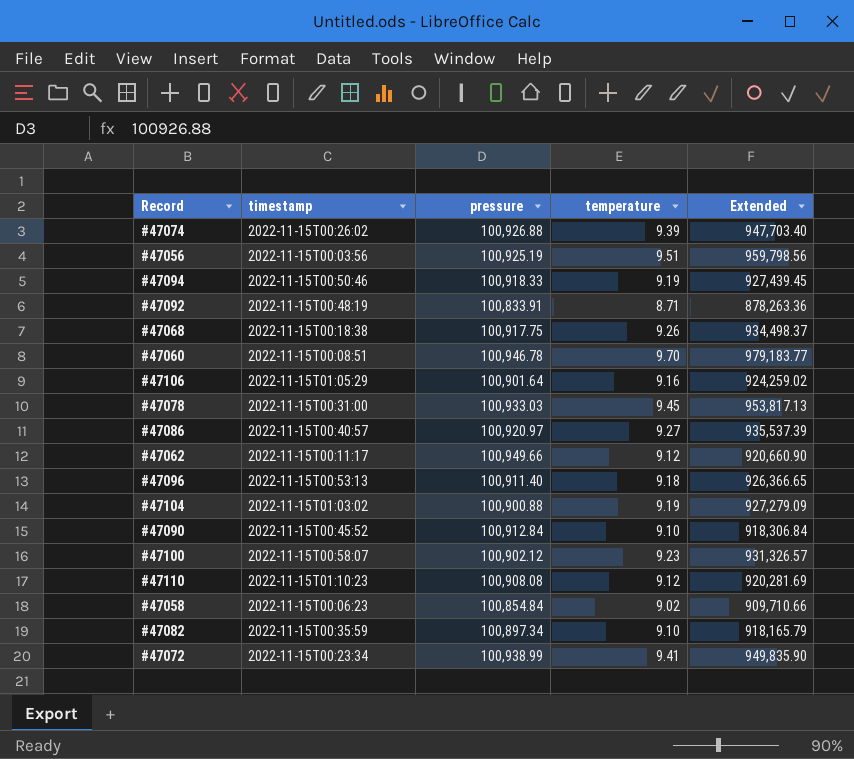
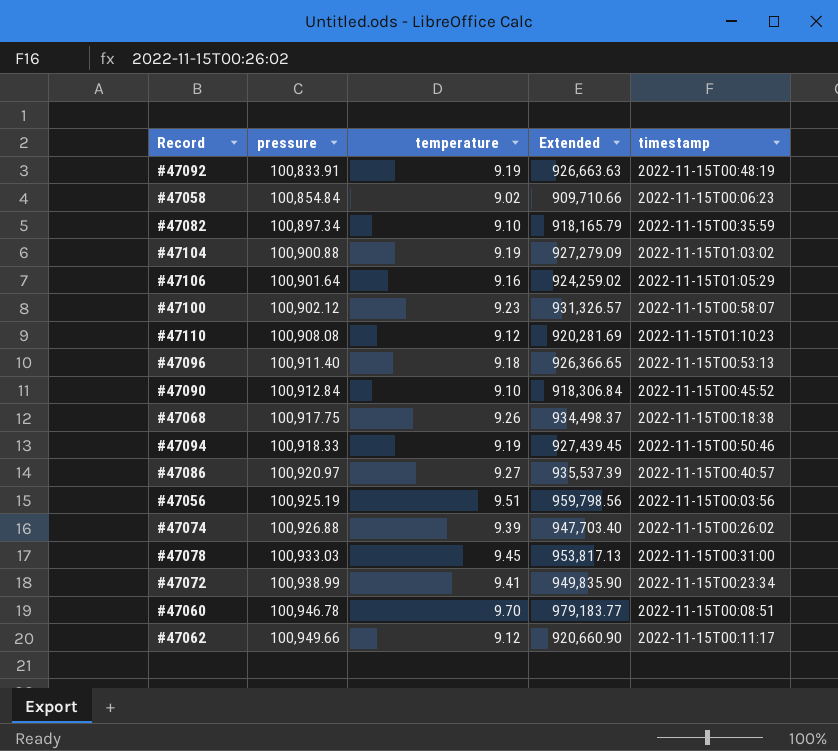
row order: none -> pressure ascending
column timestamp | position: 2 -> 5
#47092 | temperature: 8.71 -> 9.19
#47092 | Extended: 878,263.36 -> 926,663.63

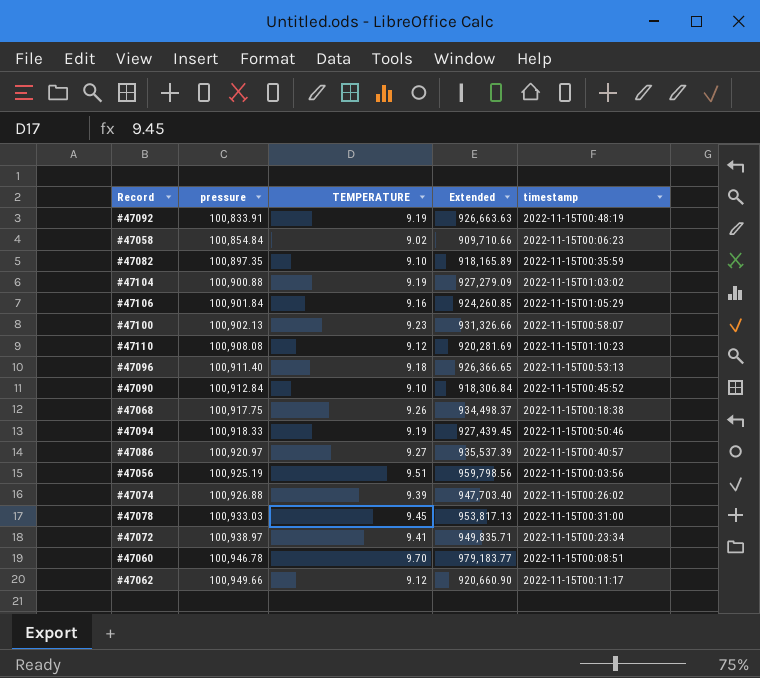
column name: temperature -> TEMPERATURE
#47082 | pressure: 100,897.34 -> 100,897.35
#47082 | Extended: 918,165.79 -> 918,165.89
#47106 | pressure: 100,901.64 -> 100,901.84
#47106 | Extended: 924,259.02 -> 924,260.85
#47100 | pressure: 100,902.12 -> 100,902.13
#47100 | Extended: 931,326.57 -> 931,326.66
#47072 | pressure: 100,938.99 -> 100,938.97
#47072 | Extended: 949,835.90 -> 949,835.71

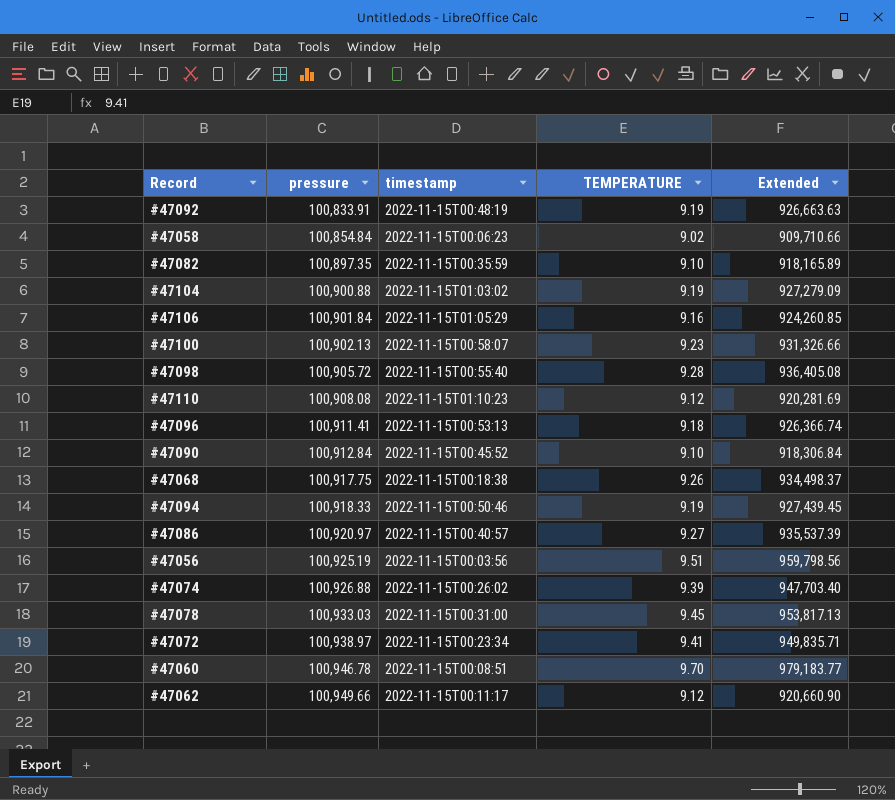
column timestamp | position: 5 -> 3
row #47098: none -> 100,905.72 | 2022-11-15T00:55:40 | 9.28 | 936,405.08
#47096 | pressure: 100,911.40 -> 100,911.41
#47096 | Extended: 926,366.65 -> 926,366.74

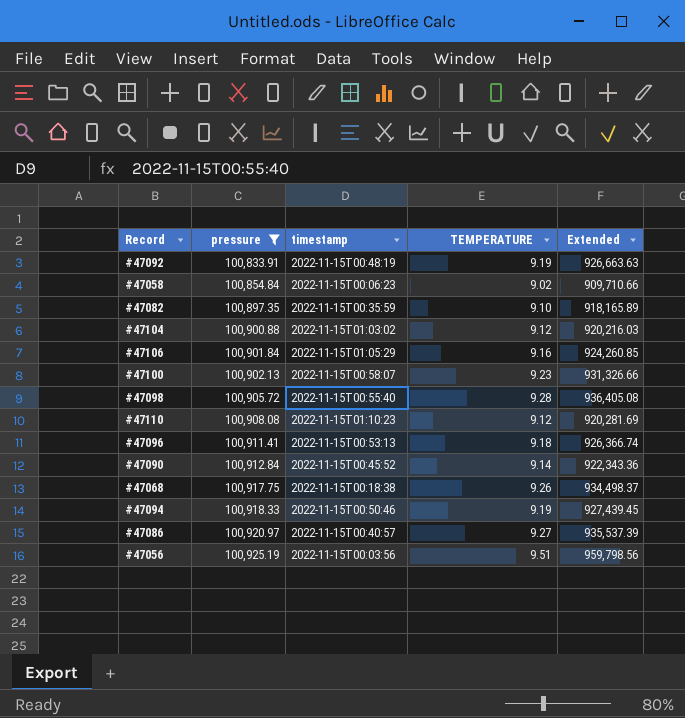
filter: none -> pressure <= 100,925.19
#47104 | TEMPERATURE: 9.19 -> 9.12
#47104 | Extended: 927,279.09 -> 920,216.03
#47090 | TEMPERATURE: 9.10 -> 9.14
#47090 | Extended: 918,306.84 -> 922,343.36

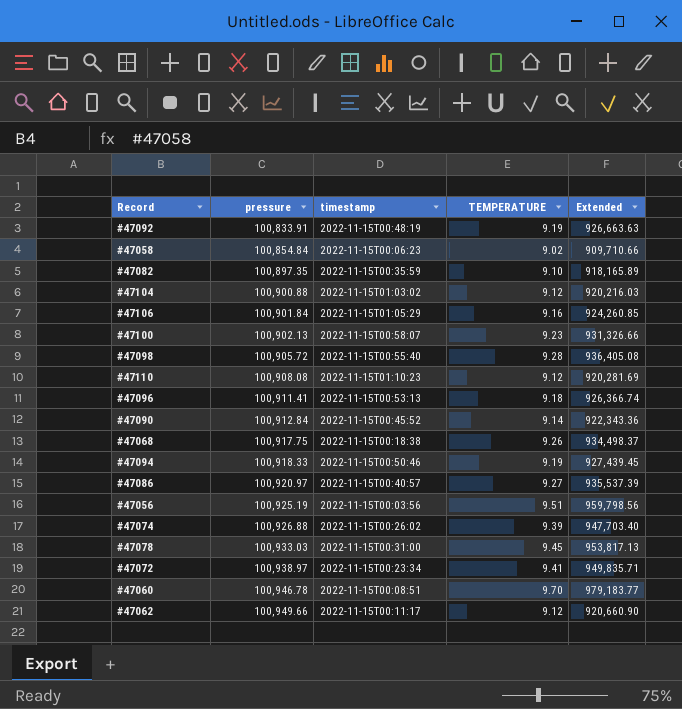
filter: pressure <= 100,925.19 -> none

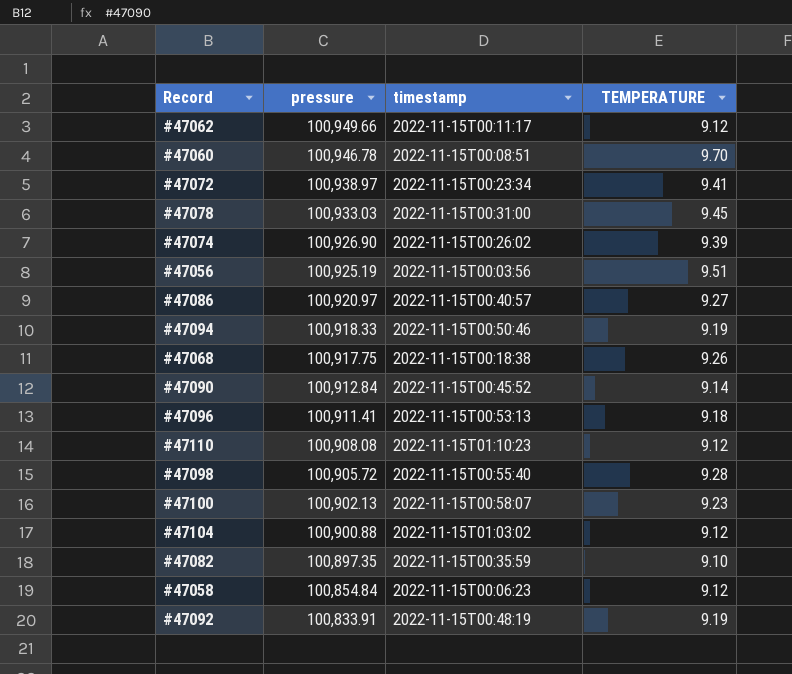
row order: pressure ascending -> pressure descending
column Extended | formula: [pressure] * [TEMPERATURE] -> none
row #47106: 100,901.84 | 2022-11-15T01:05:29 | 9.16 | 924,260.85 -> none
#47074 | pressure: 100,926.88 -> 100,926.90
#47058 | TEMPERATURE: 9.02 -> 9.12

